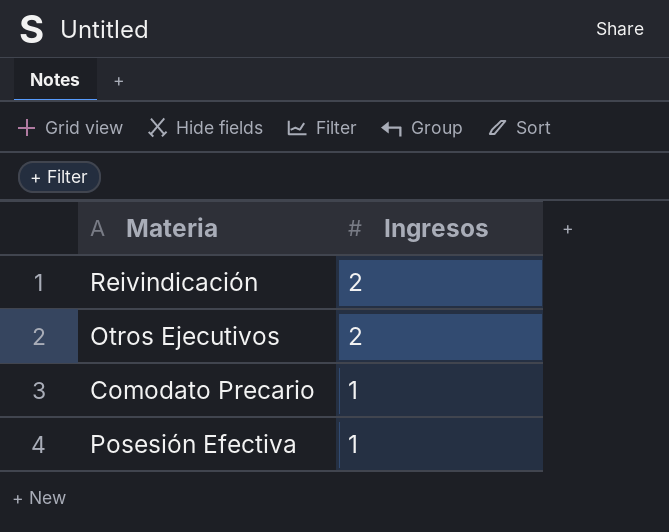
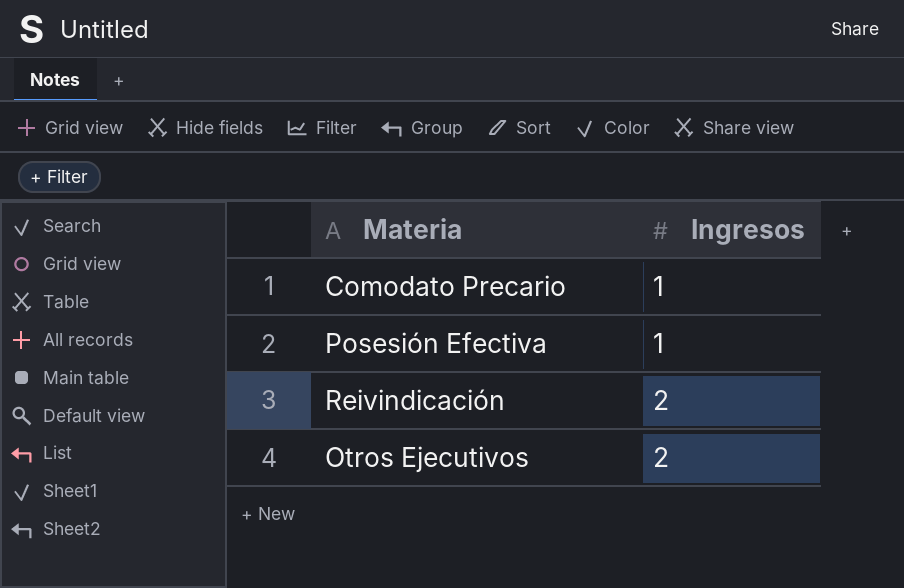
row order: Ingresos descending -> Ingresos ascending

